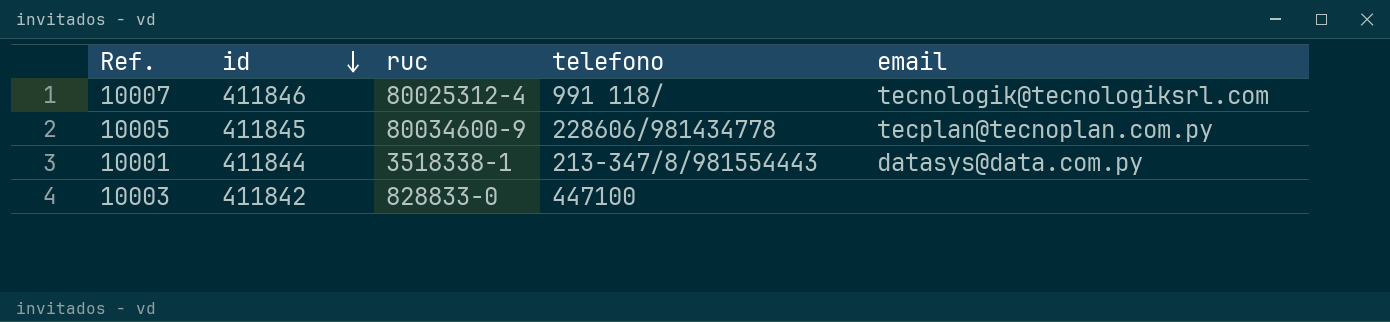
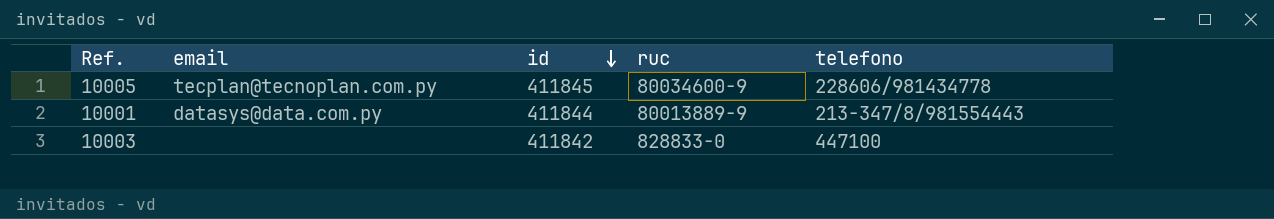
column email | position: 5 -> 2
row 10007: 411846 | 80025312-4 | 991 118/ | tecnologik@tecnologiksrl.com -> none
10001 | ruc: 3518338-1 -> 80013889-9

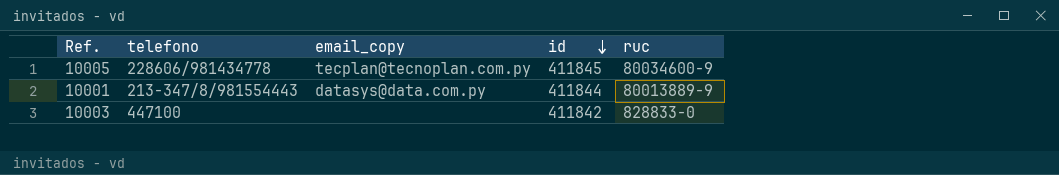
column telefono | position: 5 -> 2
column name: email -> email_copy

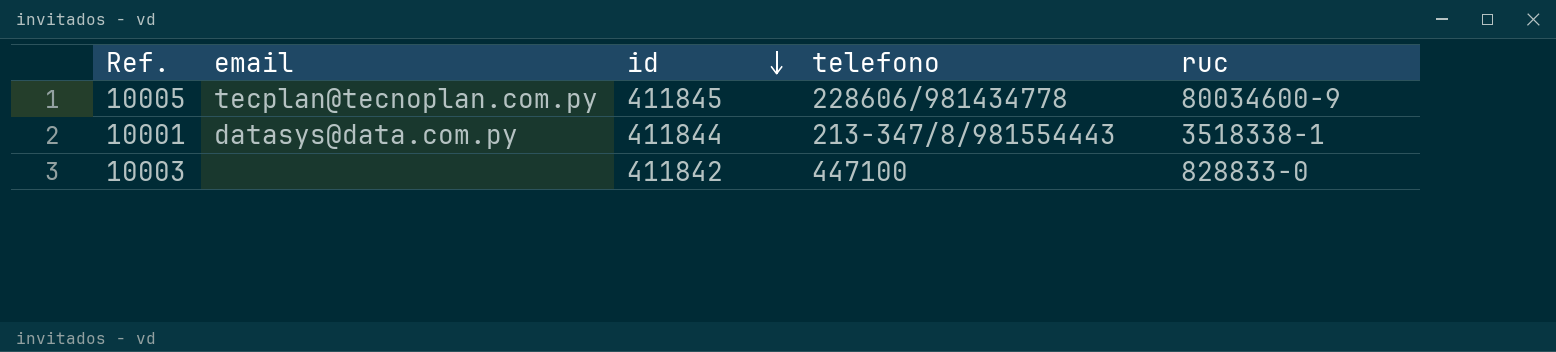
column name: email_copy -> email
column telefono | position: 2 -> 4
10001 | ruc: 80013889-9 -> 3518338-1

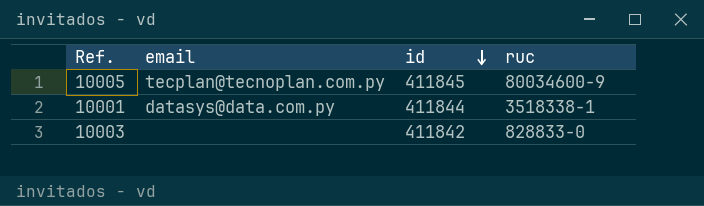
column telefono | position: 4 -> none

